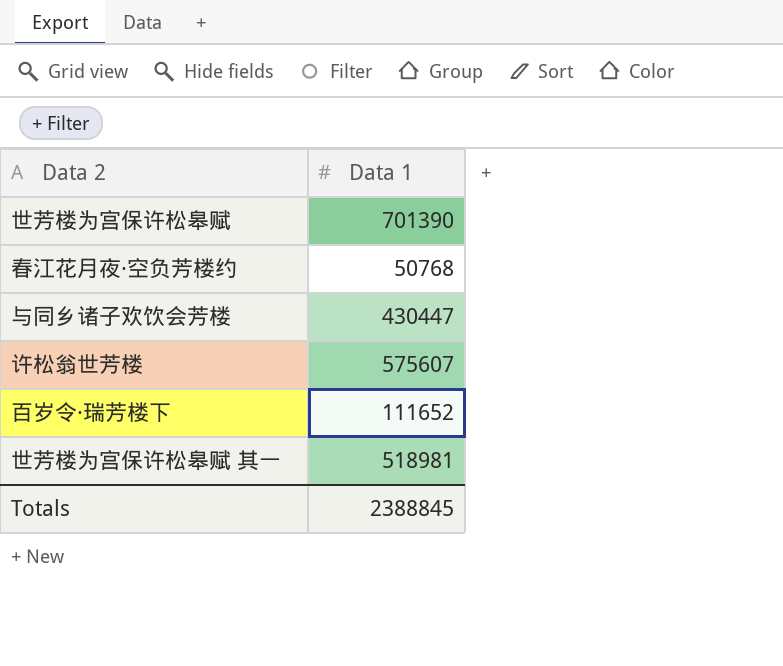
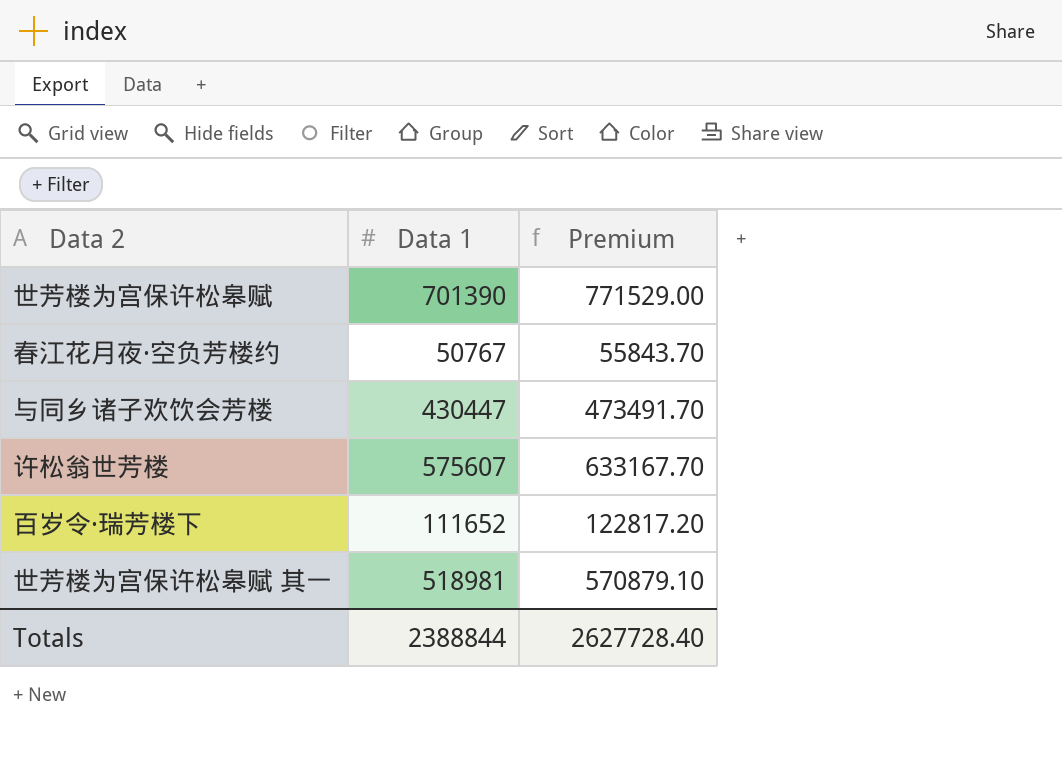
column Premium | formula: none -> [Data 1] * 1.1
春江花月夜·空负芳楼约 | Data 1: 50768 -> 50767
Totals | Data 1: 2388845 -> 2388844

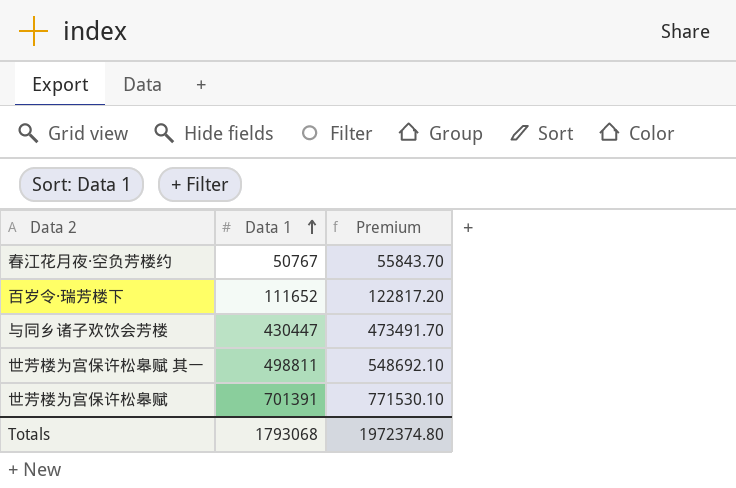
row order: none -> Data 1 ascending
row 许松翁世芳楼: 575607 | 633167.70 -> none
世芳楼为宫保许松皋赋 其一 | Data 1: 518981 -> 498811
世芳楼为宫保许松皋赋 其一 | Premium: 570879.10 -> 548692.10
世芳楼为宫保许松皋赋 | Data 1: 701390 -> 701391
世芳楼为宫保许松皋赋 | Premium: 771529.00 -> 771530.10
Totals | Data 1: 2388844 -> 1793068
Totals | Premium: 2627728.40 -> 1972374.80

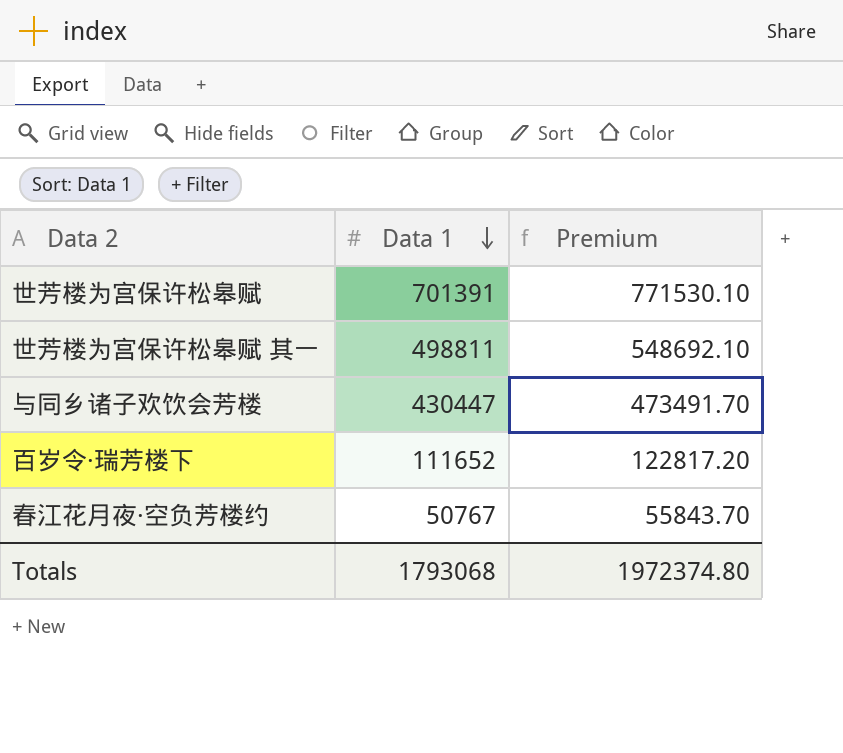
row order: Data 1 ascending -> Data 1 descending

